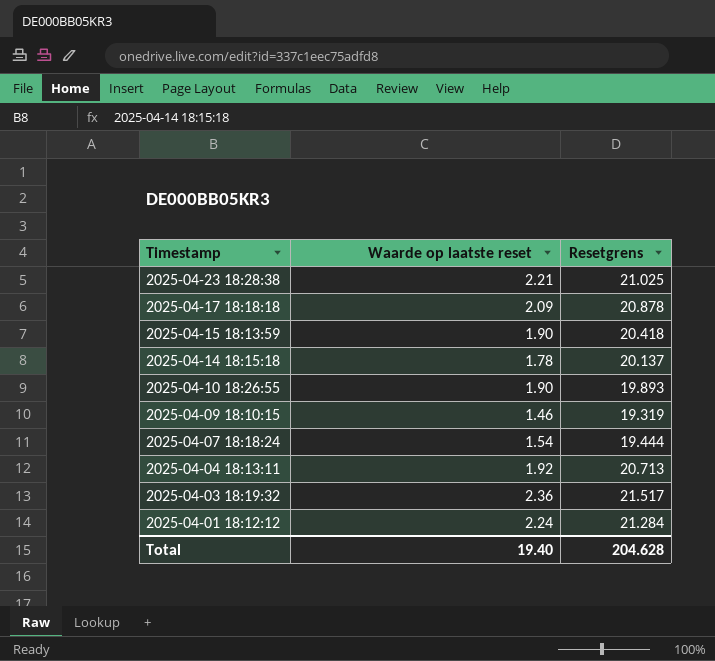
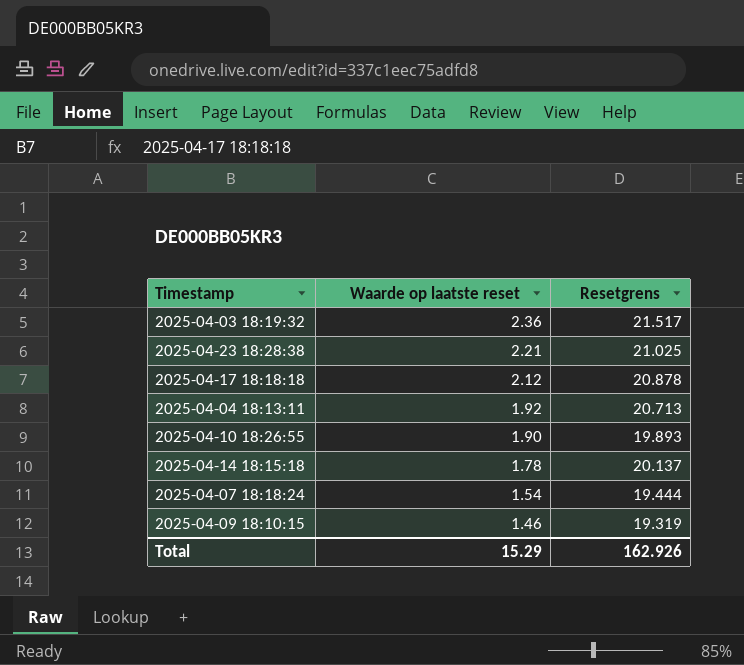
row order: Timestamp descending -> Waarde op laatste reset descending
row 2025-04-15 18:13:59: 1.90 | 20.418 -> none
row 2025-04-01 18:12:12: 2.24 | 21.284 -> none
2025-04-17 18:18:18 | Waarde op laatste reset: 2.09 -> 2.12
Total | Waarde op laatste reset: 19.40 -> 15.29
Total | Resetgrens: 204.628 -> 162.926

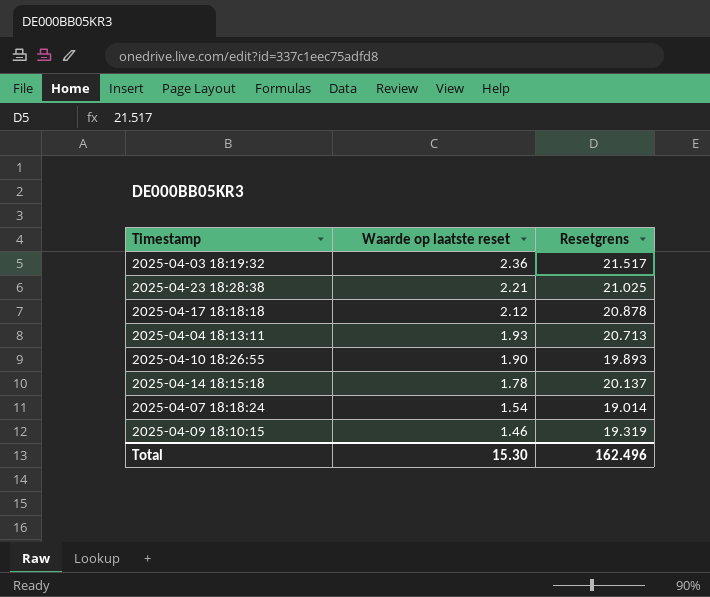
2025-04-04 18:13:11 | Waarde op laatste reset: 1.92 -> 1.93
2025-04-07 18:18:24 | Resetgrens: 19.444 -> 19.014
Total | Waarde op laatste reset: 15.29 -> 15.30
Total | Resetgrens: 162.926 -> 162.496

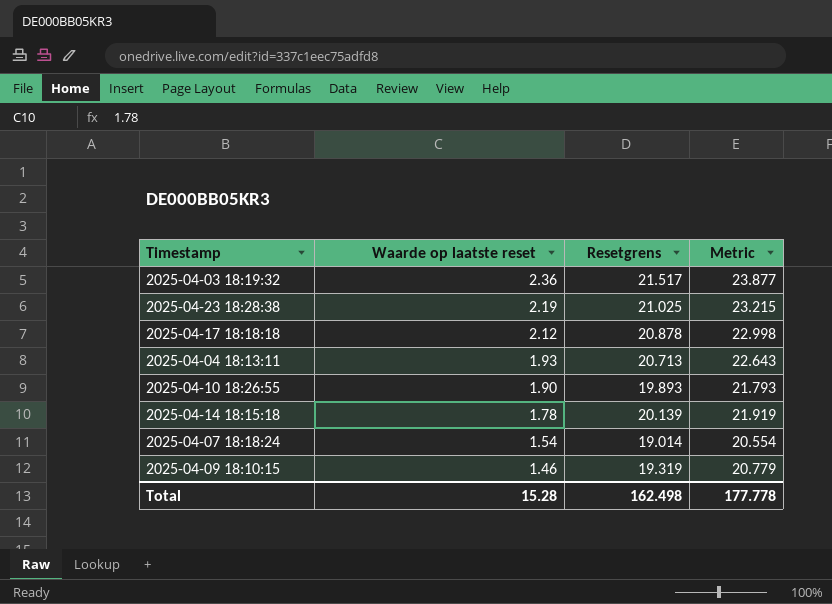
column Metric | formula: none -> [Waarde op laatste reset] + [Resetgrens]
2025-04-23 18:28:38 | Waarde op laatste reset: 2.21 -> 2.19
2025-04-14 18:15:18 | Resetgrens: 20.137 -> 20.139
Total | Waarde op laatste reset: 15.30 -> 15.28
Total | Resetgrens: 162.496 -> 162.498

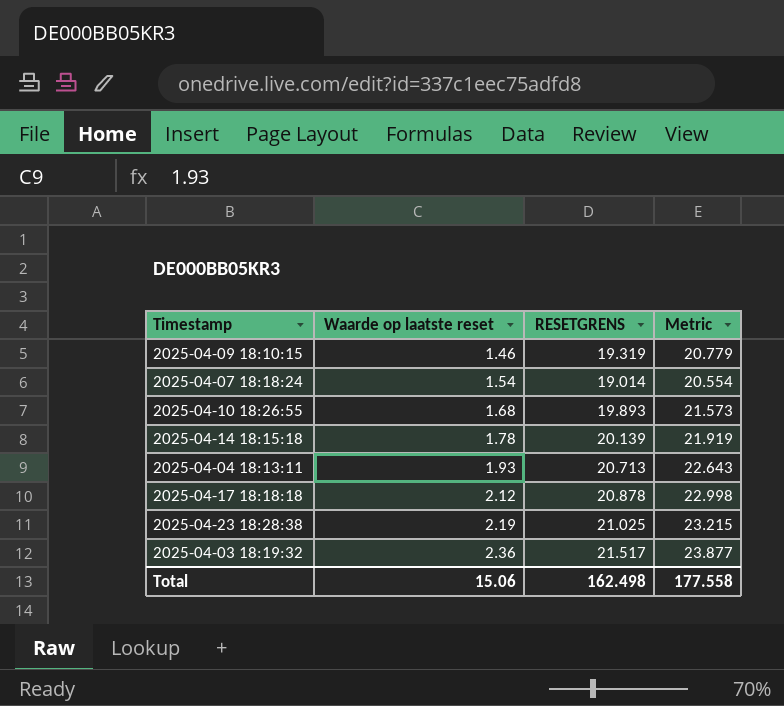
row order: Waarde op laatste reset descending -> Waarde op laatste reset ascending
column name: Resetgrens -> RESETGRENS
2025-04-10 18:26:55 | Waarde op laatste reset: 1.90 -> 1.68
2025-04-10 18:26:55 | Metric: 21.793 -> 21.573
Total | Waarde op laatste reset: 15.28 -> 15.06
Total | Metric: 177.778 -> 177.558

